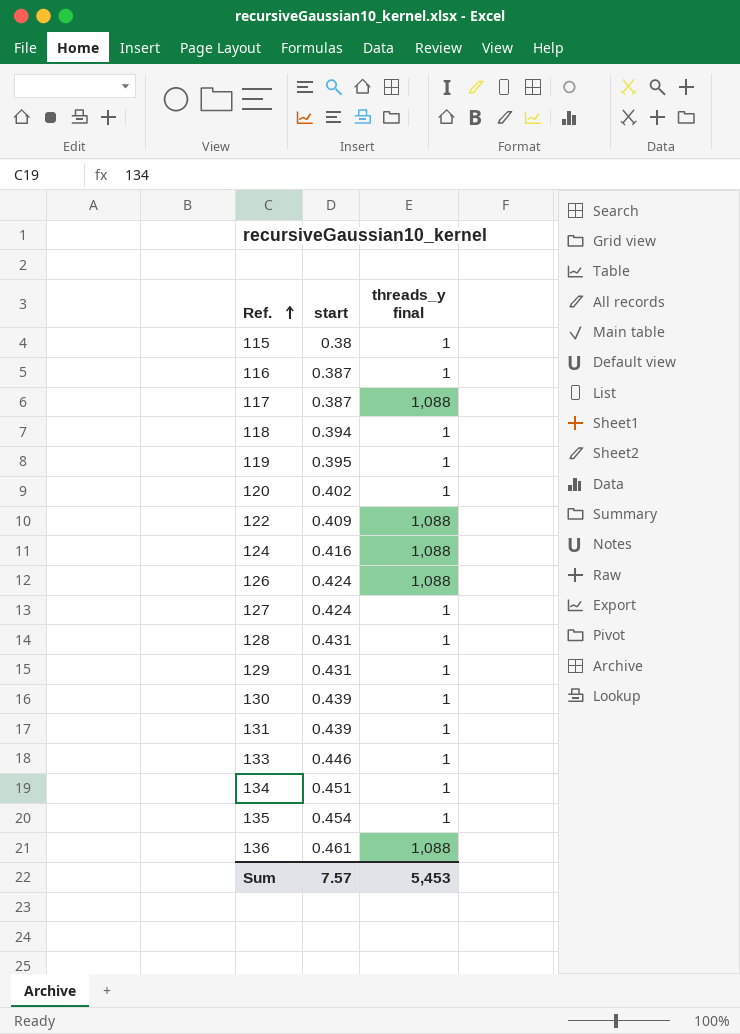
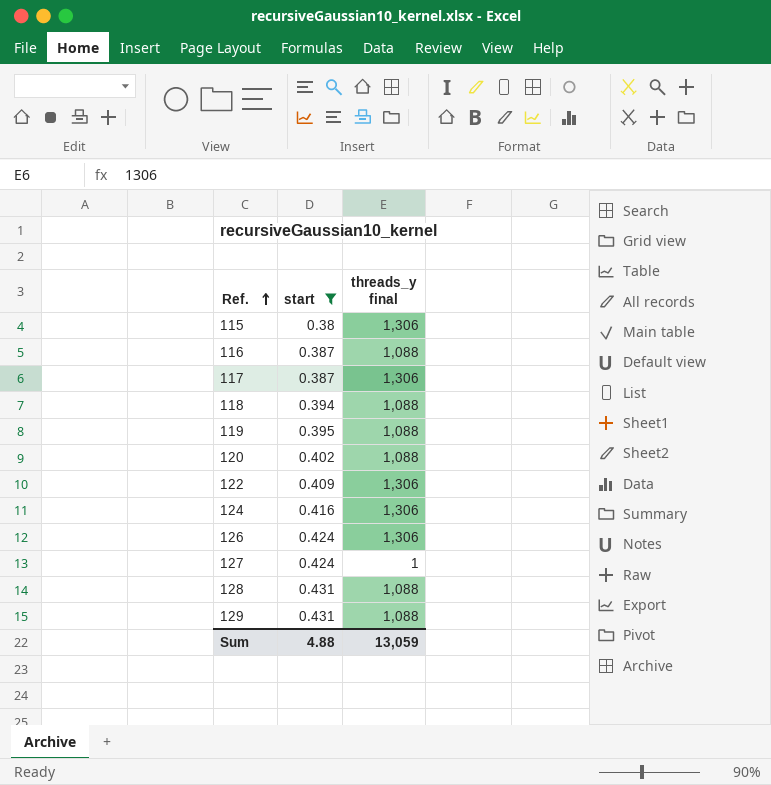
filter: none -> start <= 0.431
115 | threads_y final: 1 -> 1,306
116 | threads_y final: 1 -> 1,088
117 | threads_y final: 1,088 -> 1,306
118 | threads_y final: 1 -> 1,088
119 | threads_y final: 1 -> 1,088
120 | threads_y final: 1 -> 1,088
122 | threads_y final: 1,088 -> 1,306
124 | threads_y final: 1,088 -> 1,306
126 | threads_y final: 1,088 -> 1,306
128 | threads_y final: 1 -> 1,088
129 | threads_y final: 1 -> 1,088
Sum | start: 7.57 -> 4.88
Sum | threads_y final: 5,453 -> 13,059

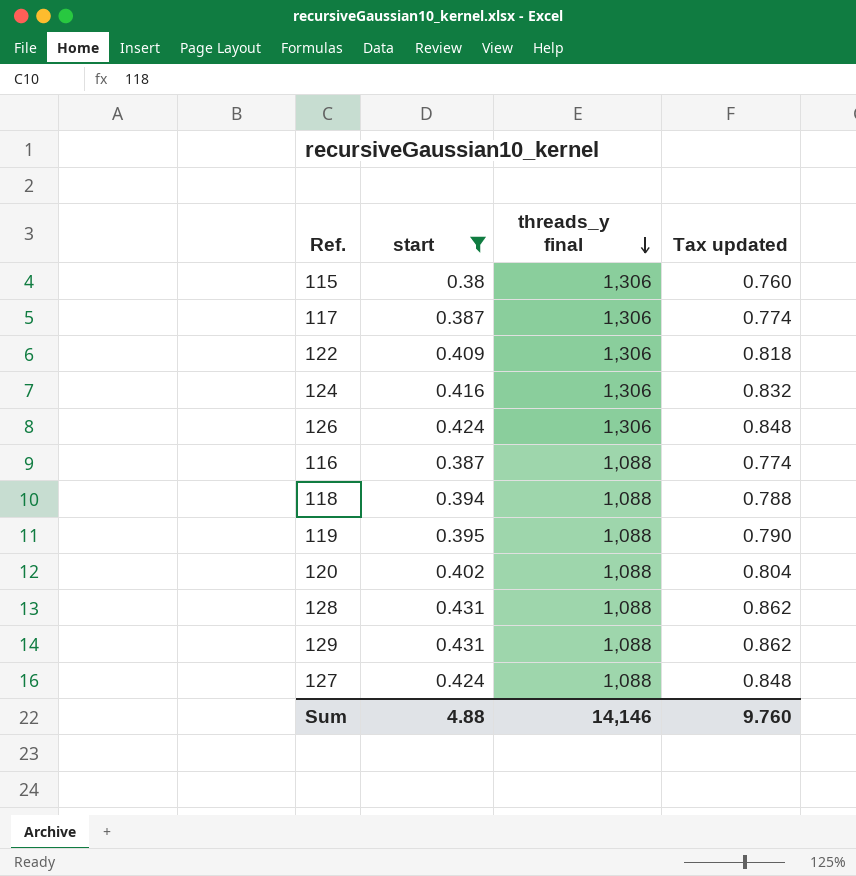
row order: Ref. ascending -> threads_y final descending
column Tax updated | formula: none -> [start] * 2
127 | threads_y final: 1 -> 1,088
Sum | threads_y final: 13,059 -> 14,146

